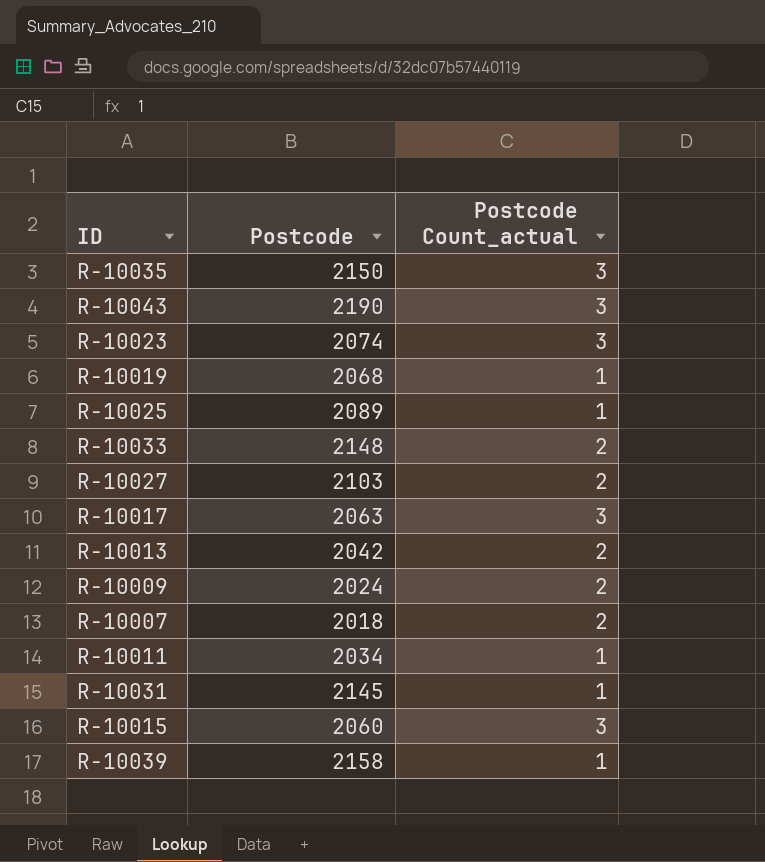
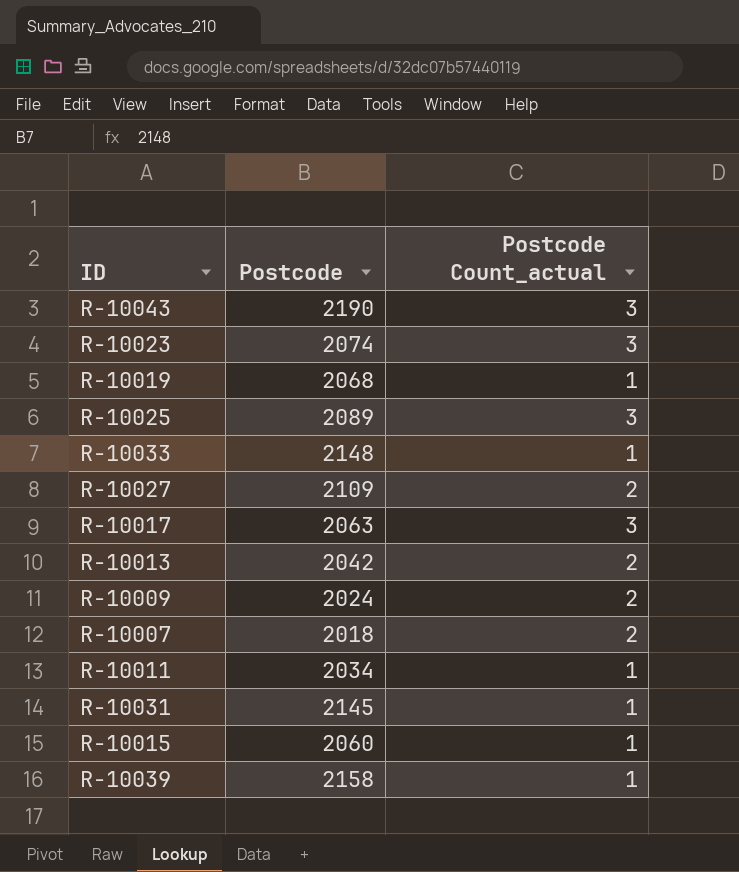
row R-10035: 2150 | 3 -> none
R-10025 | Postcode Count_actual: 1 -> 3
R-10033 | Postcode Count_actual: 2 -> 1
R-10027 | Postcode: 2103 -> 2109
R-10015 | Postcode Count_actual: 3 -> 1

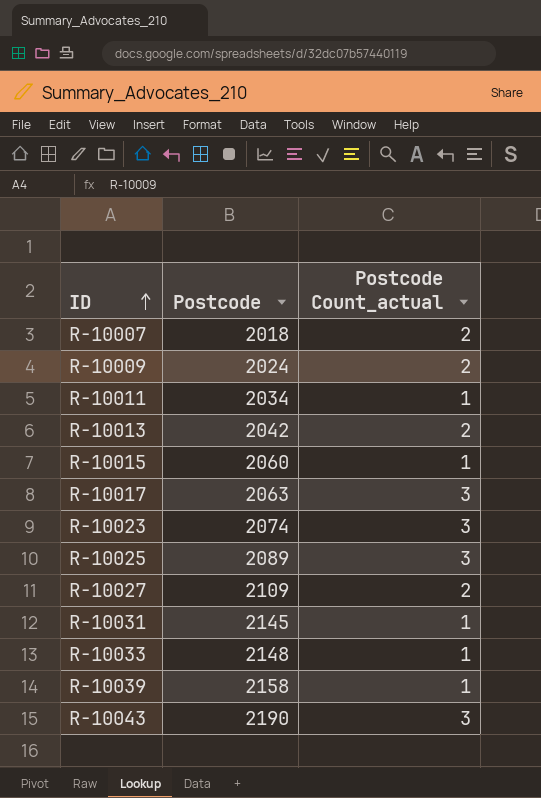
row order: none -> ID ascending
row R-10019: 2068 | 1 -> none

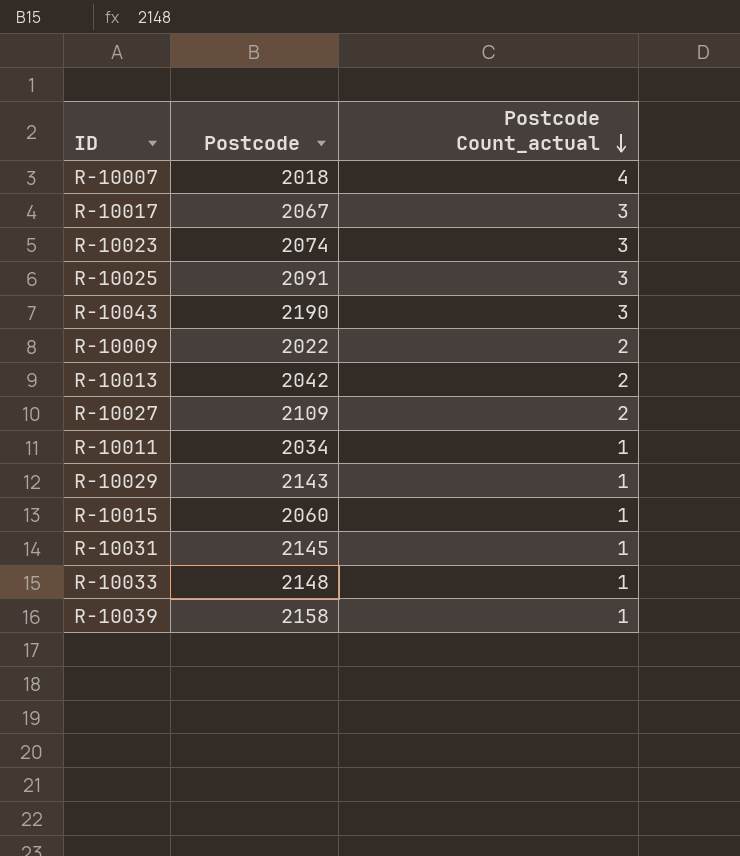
row order: ID ascending -> Postcode Count_actual descending
R-10007 | Postcode Count_actual: 2 -> 4
R-10017 | Postcode: 2063 -> 2067
R-10025 | Postcode: 2089 -> 2091
R-10009 | Postcode: 2024 -> 2022
row R-10029: none -> 2143 | 1

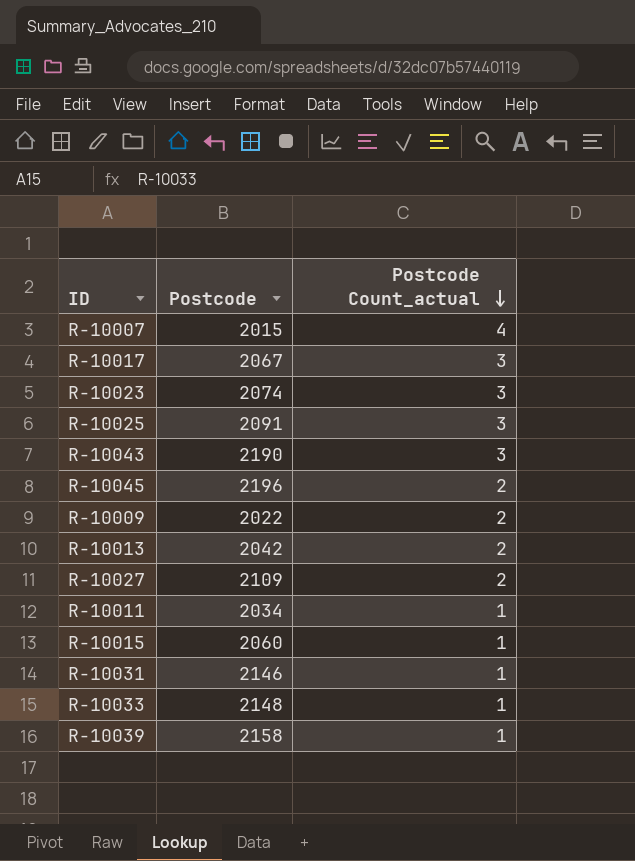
row R-10029: 2143 | 1 -> none
R-10007 | Postcode: 2018 -> 2015
row R-10045: none -> 2196 | 2
R-10031 | Postcode: 2145 -> 2146

